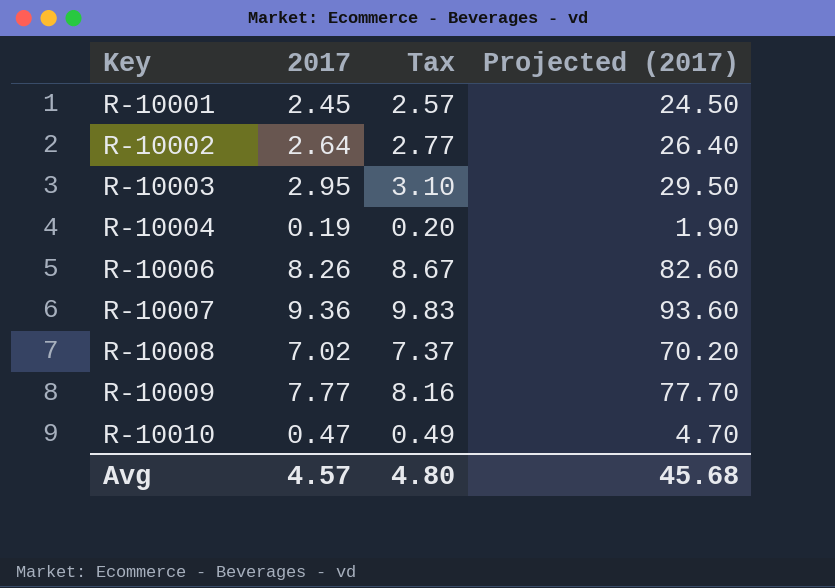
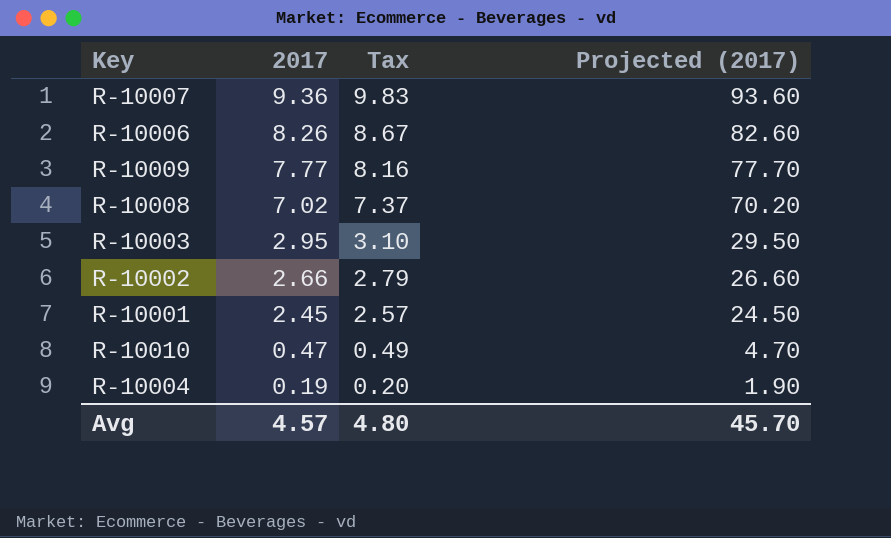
row order: Key ascending -> 2017 descending
R-10002 | 2017: 2.64 -> 2.66
R-10002 | Tax: 2.77 -> 2.79
R-10002 | Projected (2017): 26.40 -> 26.60
Avg | Projected (2017): 45.68 -> 45.70

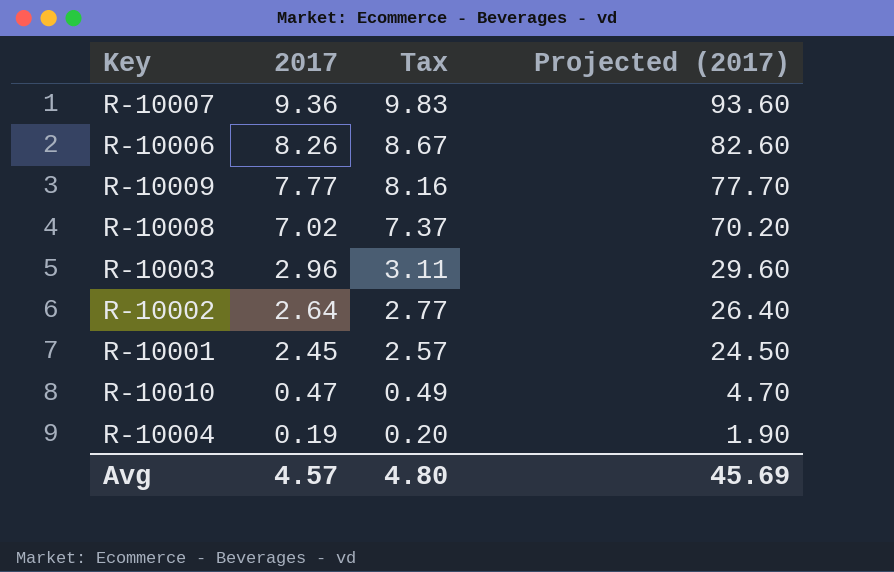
R-10003 | 2017: 2.95 -> 2.96
R-10003 | Tax: 3.10 -> 3.11
R-10003 | Projected (2017): 29.50 -> 29.60
R-10002 | 2017: 2.66 -> 2.64
R-10002 | Tax: 2.79 -> 2.77
R-10002 | Projected (2017): 26.60 -> 26.40
Avg | Projected (2017): 45.70 -> 45.69

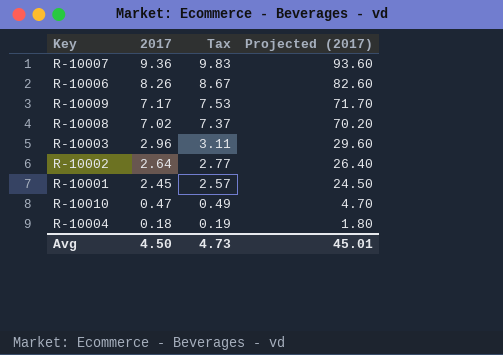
R-10009 | 2017: 7.77 -> 7.17
R-10009 | Tax: 8.16 -> 7.53
R-10009 | Projected (2017): 77.70 -> 71.70
R-10004 | 2017: 0.19 -> 0.18
R-10004 | Tax: 0.20 -> 0.19
R-10004 | Projected (2017): 1.90 -> 1.80
Avg | 2017: 4.57 -> 4.50
Avg | Tax: 4.80 -> 4.73
Avg | Projected (2017): 45.69 -> 45.01

